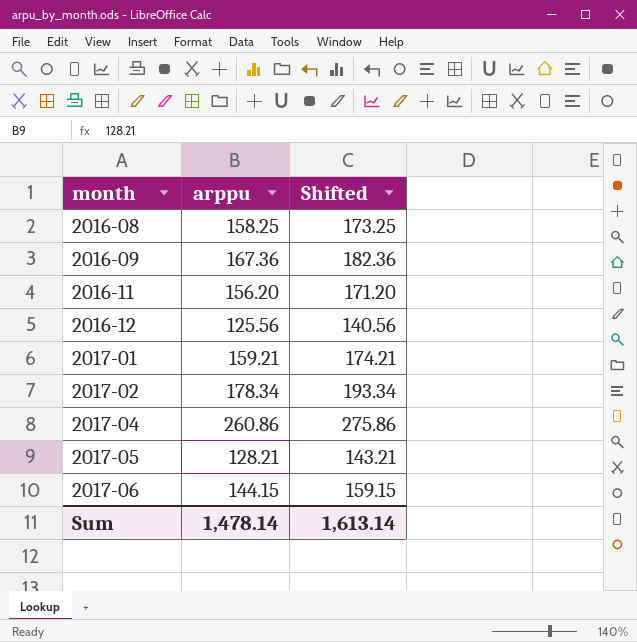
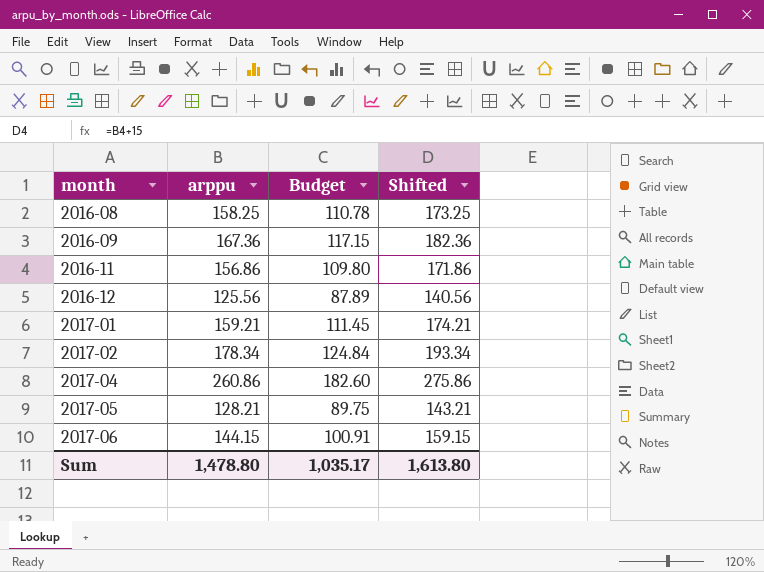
column Budget | formula: none -> [arppu] * 0.7
2016-11 | arppu: 156.20 -> 156.86
2016-11 | Shifted: 171.20 -> 171.86
Sum | arppu: 1,478.14 -> 1,478.80
Sum | Shifted: 1,613.14 -> 1,613.80

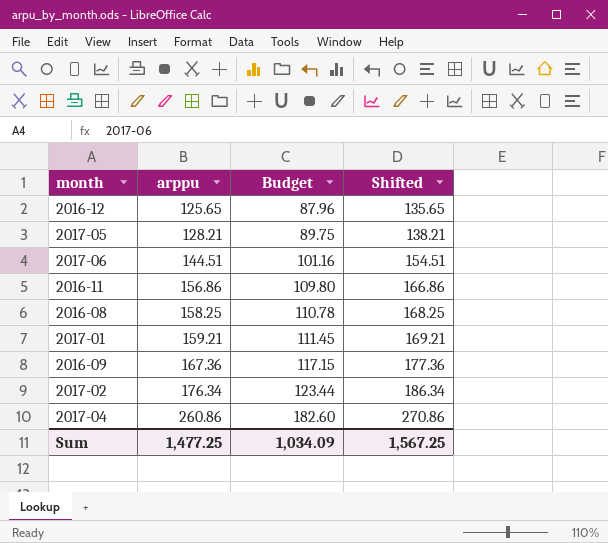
row order: month ascending -> arppu ascending
column Shifted | formula: [arppu] + 15 -> [arppu] + 10
2016-12 | arppu: 125.56 -> 125.65
2016-12 | Budget: 87.89 -> 87.96
2017-06 | arppu: 144.15 -> 144.51
2017-06 | Budget: 100.91 -> 101.16
2017-02 | arppu: 178.34 -> 176.34
2017-02 | Budget: 124.84 -> 123.44
Sum | arppu: 1,478.80 -> 1,477.25
Sum | Budget: 1,035.17 -> 1,034.09
Sum | Shifted: 1,613.80 -> 1,567.25

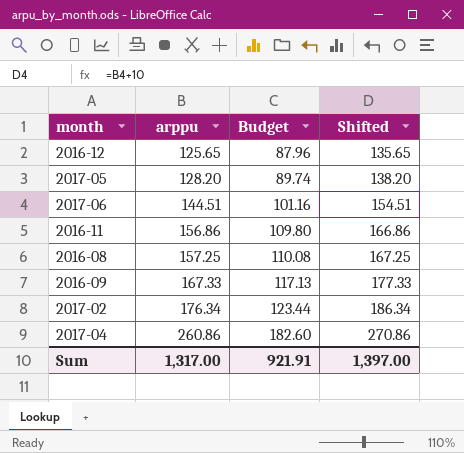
row 2017-01: 159.21 | 111.45 | 169.21 -> none
2017-05 | arppu: 128.21 -> 128.20
2017-05 | Budget: 89.75 -> 89.74
2017-05 | Shifted: 138.21 -> 138.20
2016-08 | arppu: 158.25 -> 157.25
2016-08 | Budget: 110.78 -> 110.08
2016-08 | Shifted: 168.25 -> 167.25
2016-09 | arppu: 167.36 -> 167.33
2016-09 | Budget: 117.15 -> 117.13
2016-09 | Shifted: 177.36 -> 177.33
Sum | arppu: 1,477.25 -> 1,317.00
Sum | Budget: 1,034.09 -> 921.91
Sum | Shifted: 1,567.25 -> 1,397.00

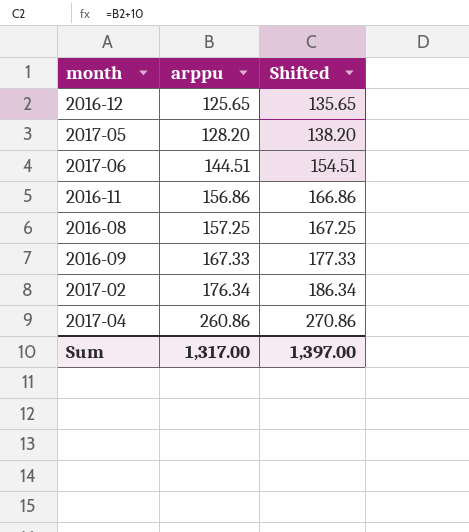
column Budget | formula: [arppu] * 0.7 -> none

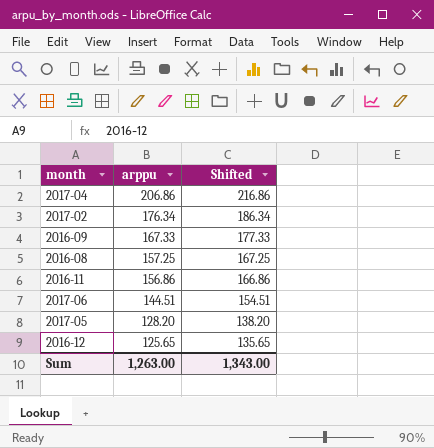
row order: arppu ascending -> arppu descending
2017-04 | arppu: 260.86 -> 206.86
2017-04 | Shifted: 270.86 -> 216.86
Sum | arppu: 1,317.00 -> 1,263.00
Sum | Shifted: 1,397.00 -> 1,343.00

